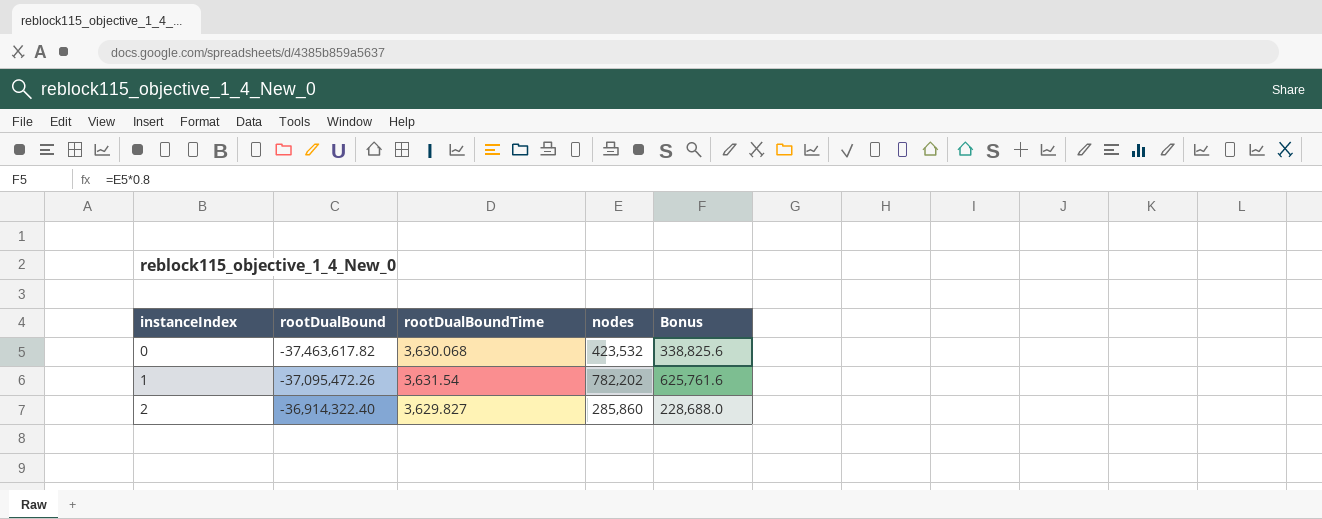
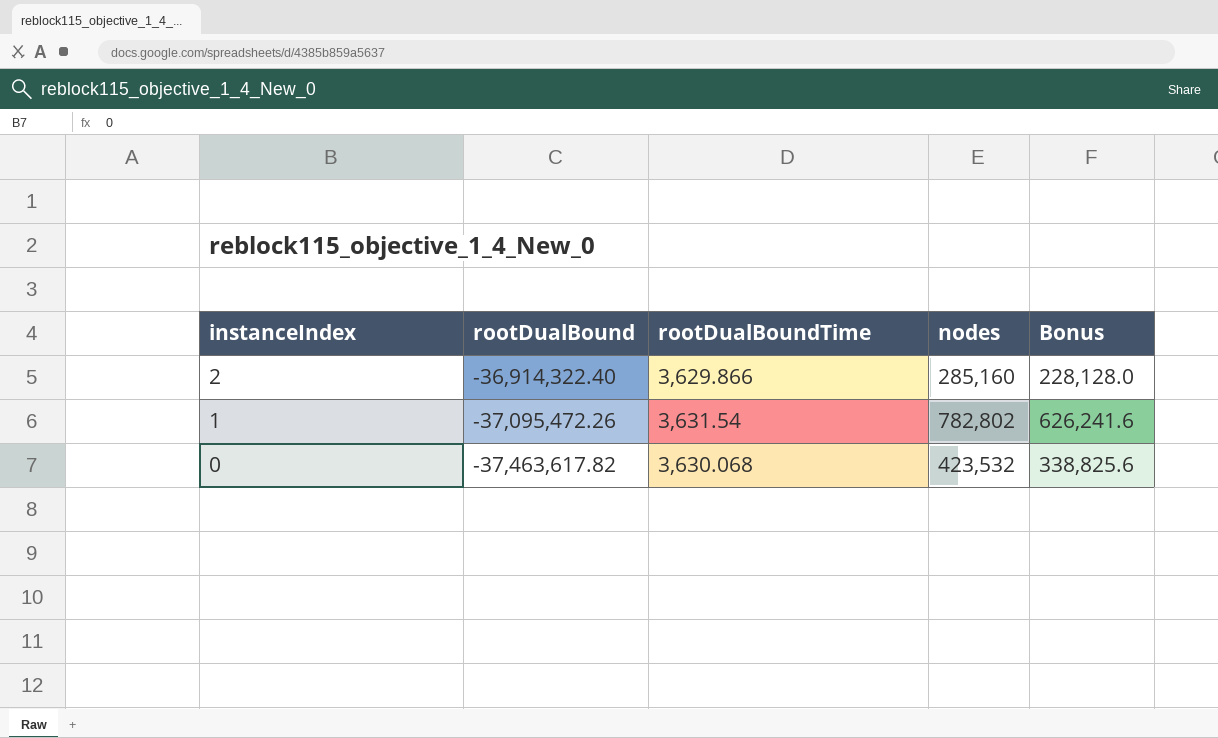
row order: instanceIndex ascending -> instanceIndex descending
2 | rootDualBoundTime: 3,629.827 -> 3,629.866
2 | nodes: 285,860 -> 285,160
2 | Bonus: 228,688.0 -> 228,128.0
1 | nodes: 782,202 -> 782,802
1 | Bonus: 625,761.6 -> 626,241.6

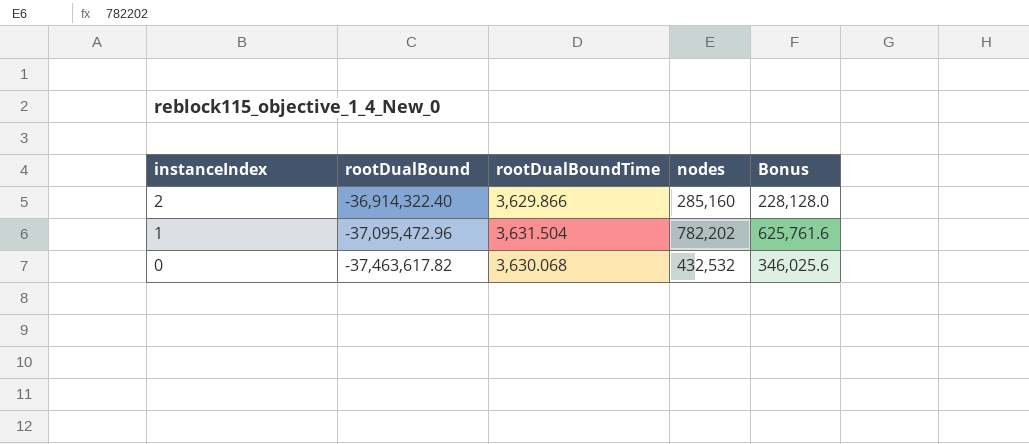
1 | rootDualBound: -37,095,472.26 -> -37,095,472.96
1 | rootDualBoundTime: 3,631.54 -> 3,631.504
1 | nodes: 782,802 -> 782,202
1 | Bonus: 626,241.6 -> 625,761.6
0 | nodes: 423,532 -> 432,532
0 | Bonus: 338,825.6 -> 346,025.6

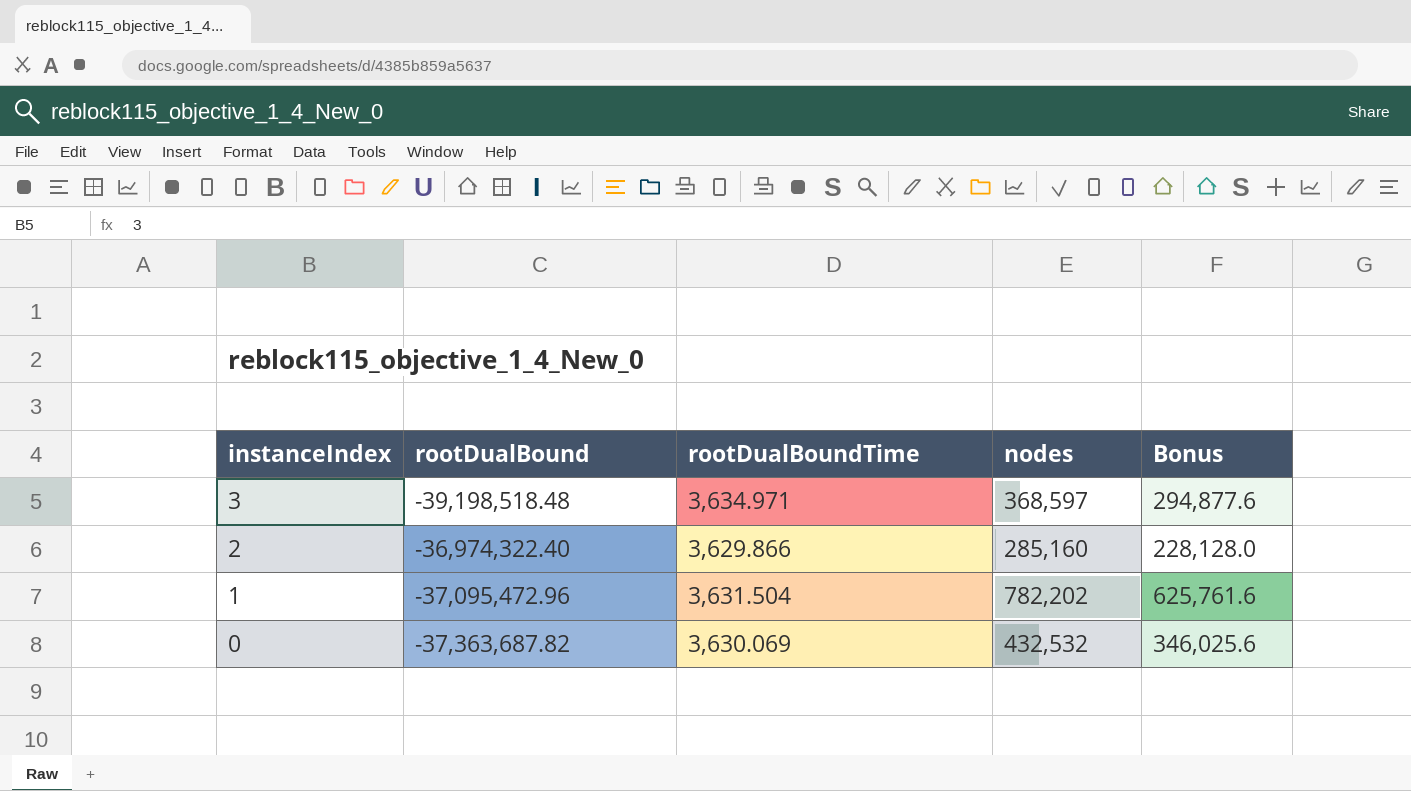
row 3: none -> -39,198,518.48 | 3,634.971 | 368,597 | 294,877.6
2 | rootDualBound: -36,914,322.40 -> -36,974,322.40
0 | rootDualBound: -37,463,617.82 -> -37,363,687.82
0 | rootDualBoundTime: 3,630.068 -> 3,630.069

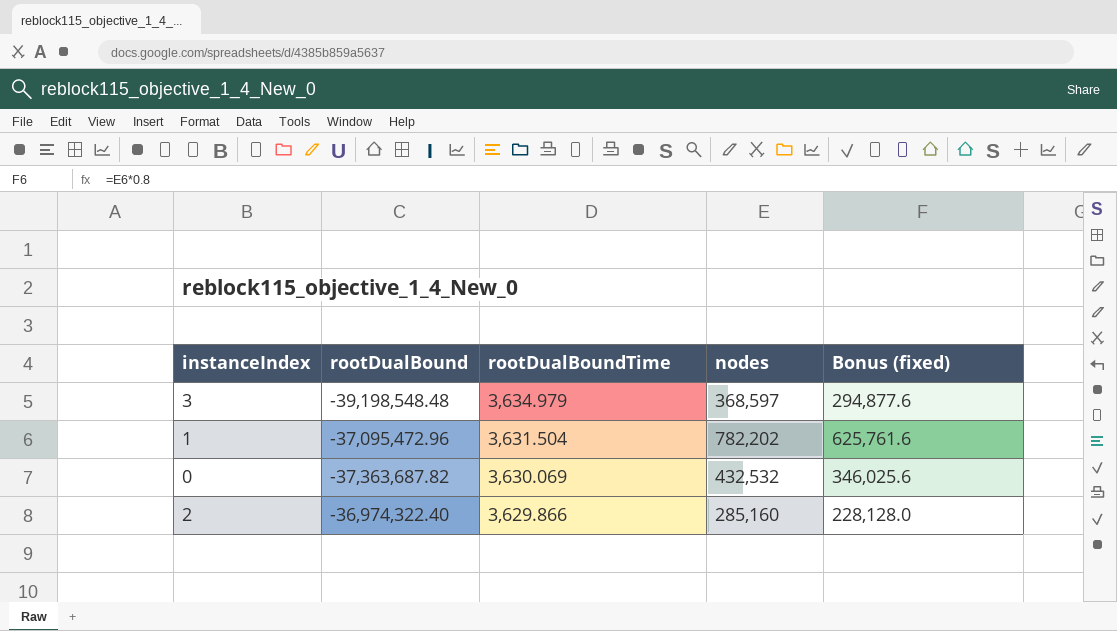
row order: instanceIndex descending -> rootDualBoundTime descending
column name: Bonus -> Bonus (fixed)
3 | rootDualBound: -39,198,518.48 -> -39,198,548.48
3 | rootDualBoundTime: 3,634.971 -> 3,634.979

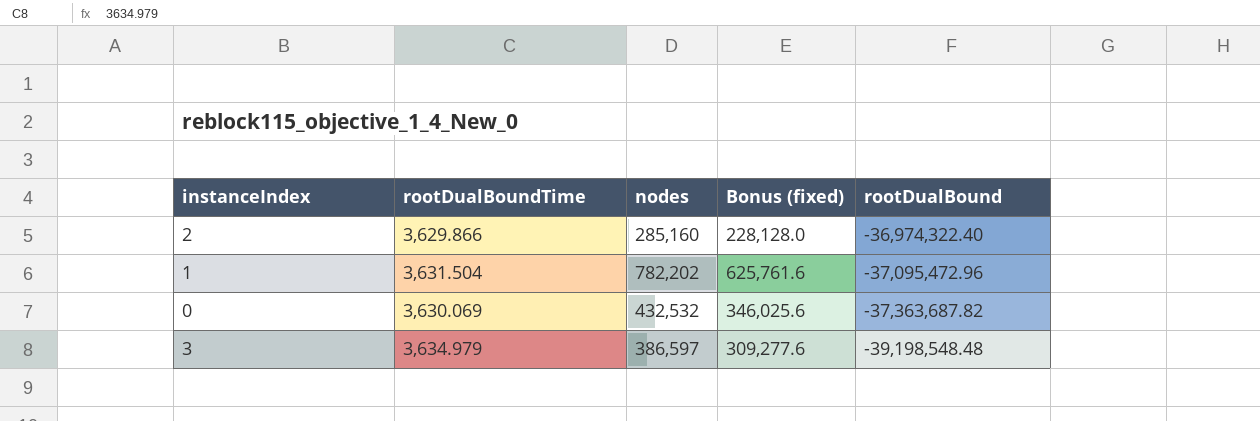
row order: rootDualBoundTime descending -> rootDualBound descending
column rootDualBound | position: 2 -> 5
3 | nodes: 368,597 -> 386,597
3 | Bonus (fixed): 294,877.6 -> 309,277.6

